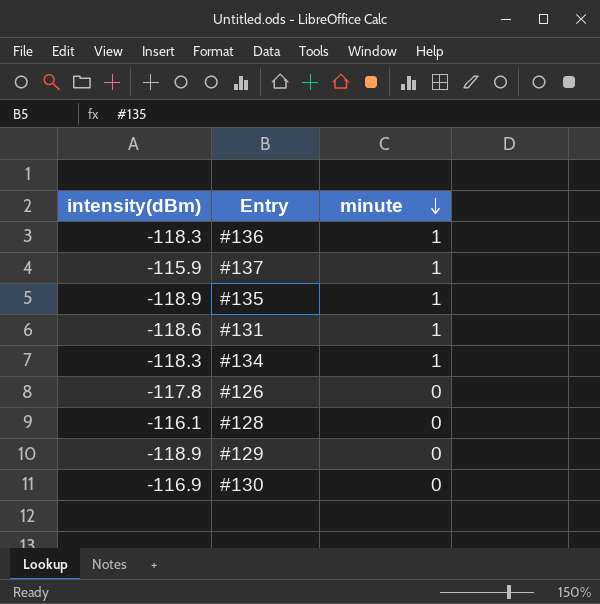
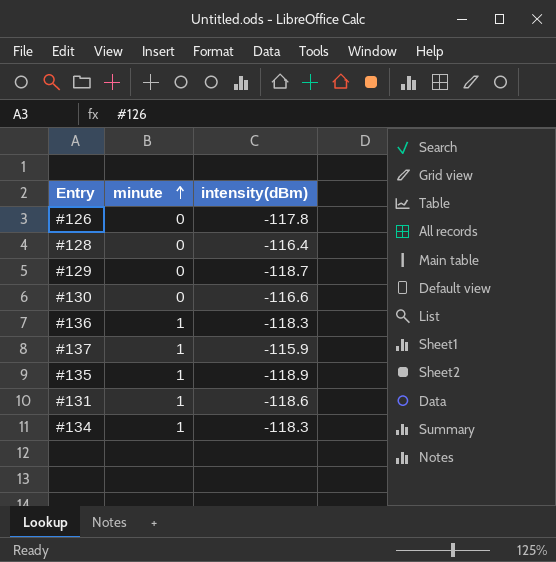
row order: minute descending -> minute ascending
column intensity(dBm) | position: 1 -> 3
#128 | intensity(dBm): -116.1 -> -116.4
#129 | intensity(dBm): -118.9 -> -118.7
#130 | intensity(dBm): -116.9 -> -116.6

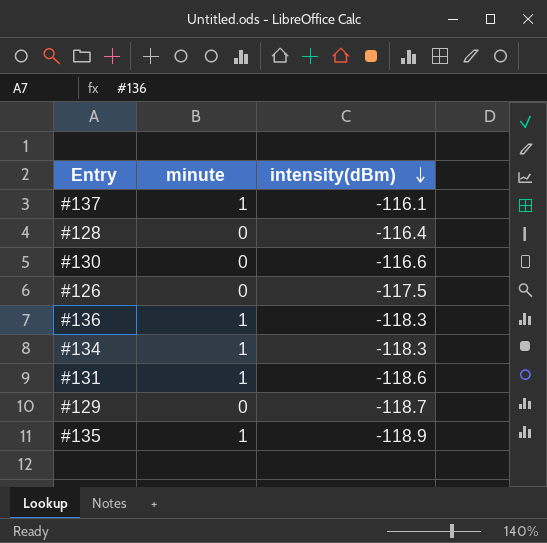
row order: minute ascending -> intensity(dBm) descending
#137 | intensity(dBm): -115.9 -> -116.1
#126 | intensity(dBm): -117.8 -> -117.5

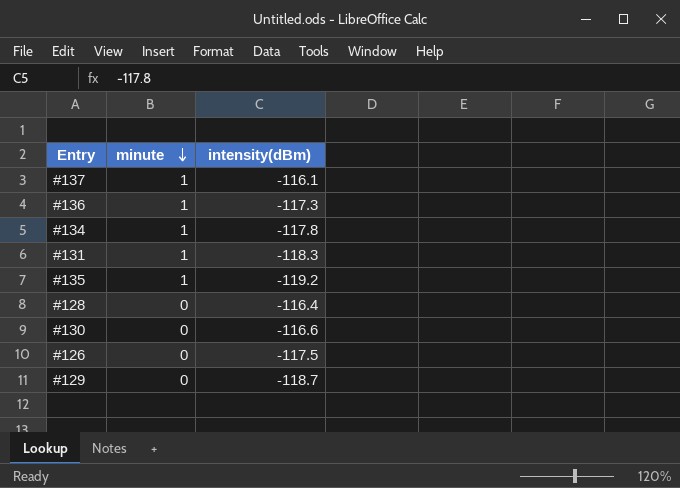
row order: intensity(dBm) descending -> minute descending
#136 | intensity(dBm): -118.3 -> -117.3
#134 | intensity(dBm): -118.3 -> -117.8
#131 | intensity(dBm): -118.6 -> -118.3
#135 | intensity(dBm): -118.9 -> -119.2

